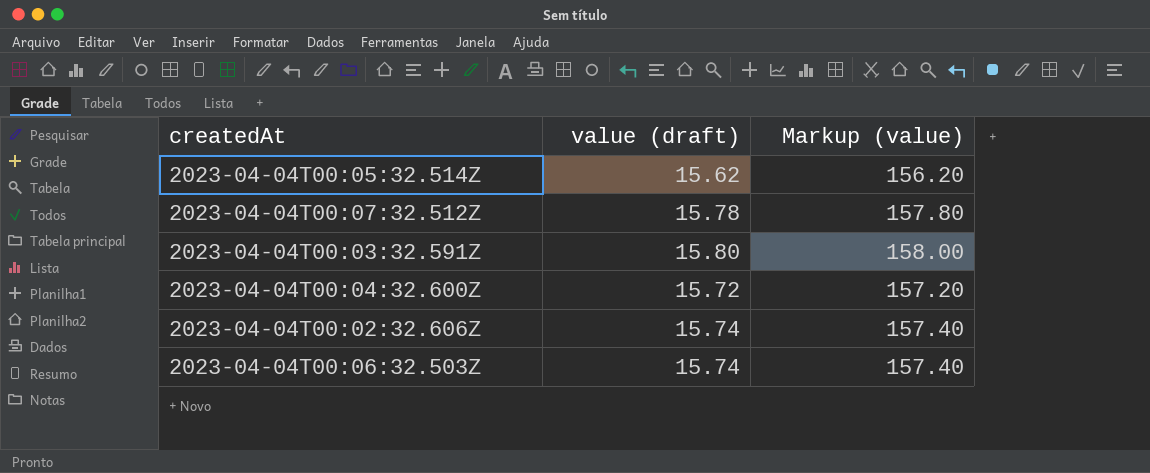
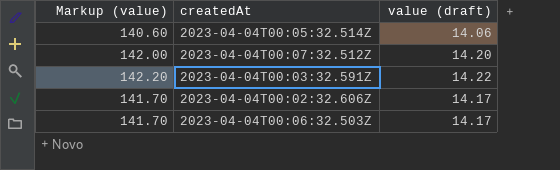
column Markup (value) | position: 3 -> 1
row 2023-04-04T00:04:32.600Z: 15.72 | 157.20 -> none
2023-04-04T00:05:32.514Z | Markup (value): 156.20 -> 140.60
2023-04-04T00:05:32.514Z | value (draft): 15.62 -> 14.06
2023-04-04T00:07:32.512Z | Markup (value): 157.80 -> 142.00
2023-04-04T00:07:32.512Z | value (draft): 15.78 -> 14.20
2023-04-04T00:03:32.591Z | Markup (value): 158.00 -> 142.20
2023-04-04T00:03:32.591Z | value (draft): 15.80 -> 14.22
2023-04-04T00:02:32.606Z | Markup (value): 157.40 -> 141.70
2023-04-04T00:02:32.606Z | value (draft): 15.74 -> 14.17
2023-04-04T00:06:32.503Z | Markup (value): 157.40 -> 141.70
2023-04-04T00:06:32.503Z | value (draft): 15.74 -> 14.17

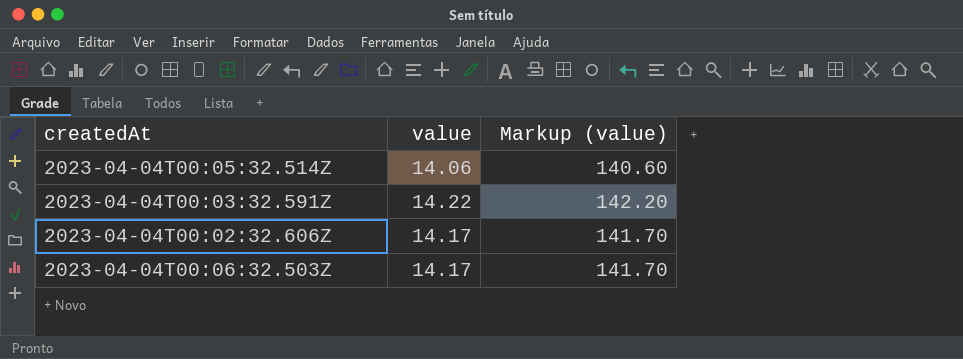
column name: value (draft) -> value
column Markup (value) | position: 1 -> 3
row 2023-04-04T00:07:32.512Z: 142.00 | 14.20 -> none

